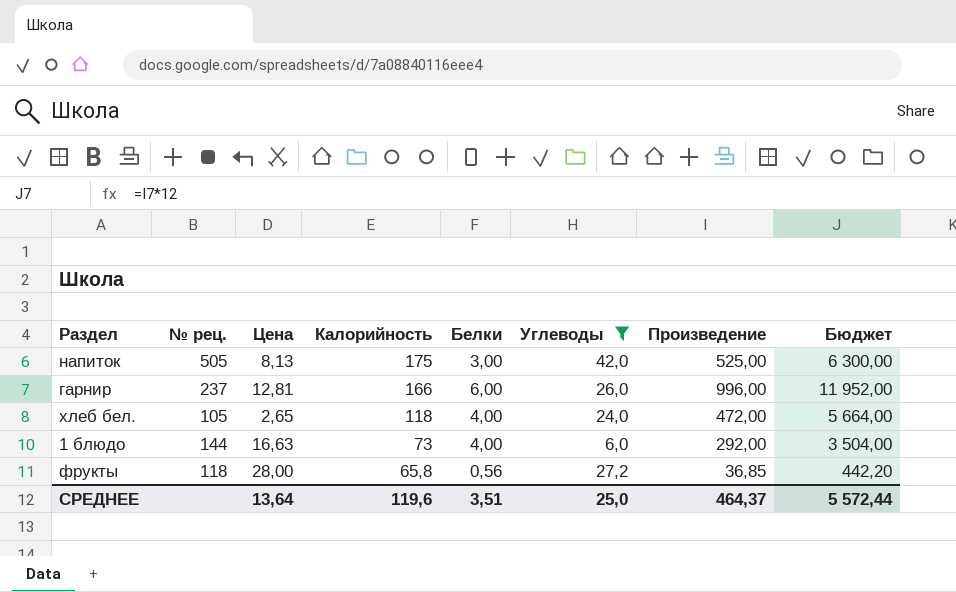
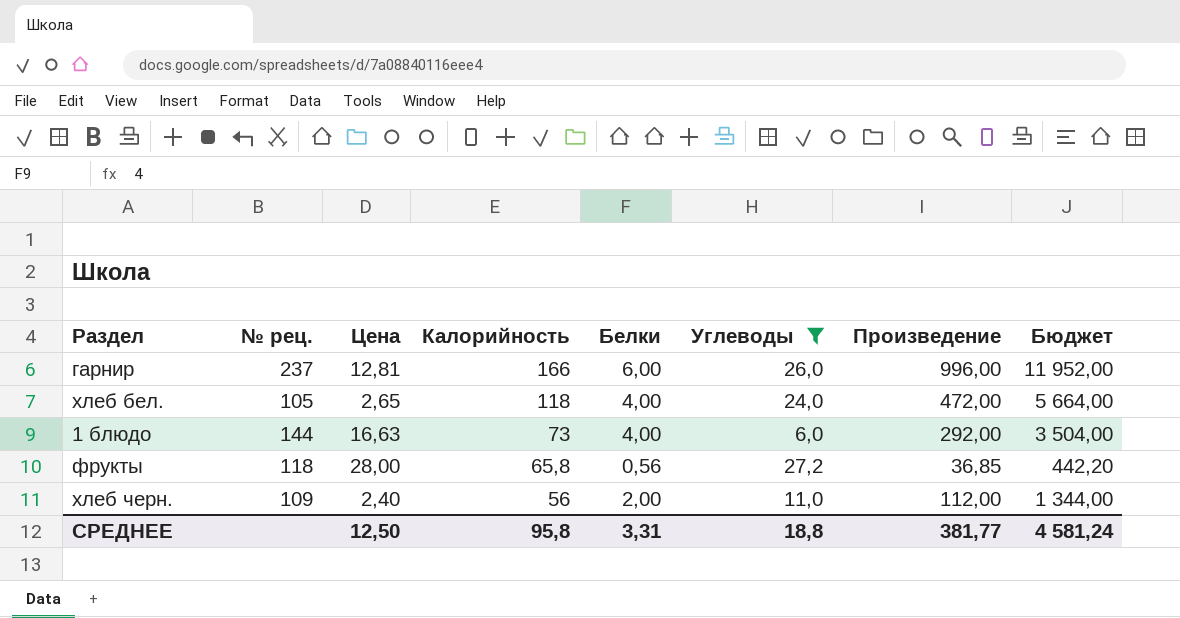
row напиток: 505 | 8,13 | 175 | 3,00 | 42,0 | 525,00 | 6 300,00 -> none
row хлеб черн.: none -> 109 | 2,40 | 56 | 2,00 | 11,0 | 112,00 | 1 344,00
СРЕДНЕЕ | Цена: 13,64 -> 12,50
СРЕДНЕЕ | Калорийность: 119,6 -> 95,8
СРЕДНЕЕ | Белки: 3,51 -> 3,31
СРЕДНЕЕ | Углеводы: 25,0 -> 18,8
СРЕДНЕЕ | Произведение: 464,37 -> 381,77
СРЕДНЕЕ | Бюджет: 5 572,44 -> 4 581,24

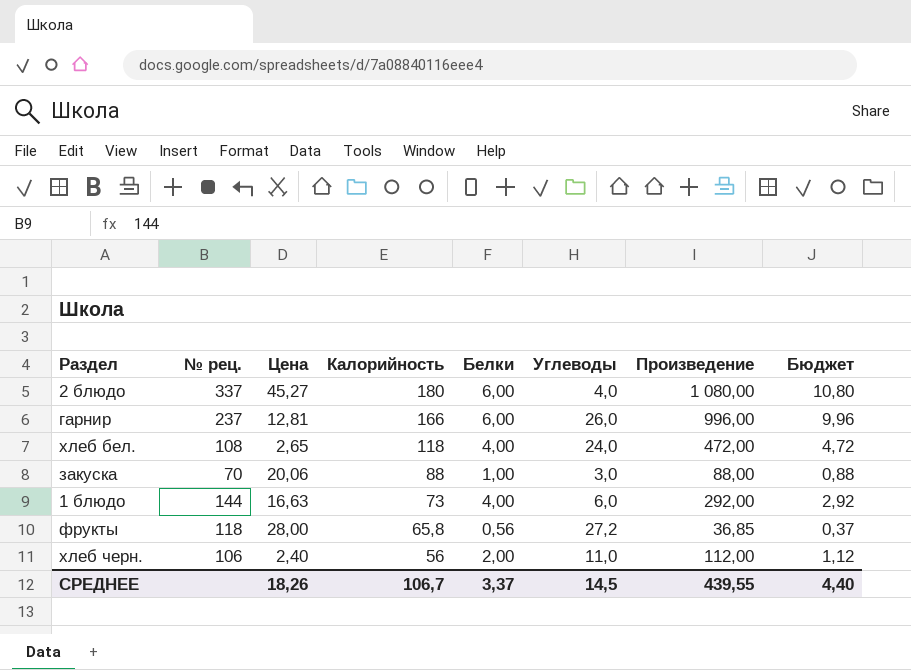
filter: Углеводы >= 6,0 -> none
column Бюджет | formula: [Произведение] * 12 -> [Произведение] * 0,01
хлеб бел. | № рец.: 105 -> 108
хлеб черн. | № рец.: 109 -> 106
СРЕДНЕЕ | Цена: 12,50 -> 18,26
СРЕДНЕЕ | Калорийность: 95,8 -> 106,7
СРЕДНЕЕ | Белки: 3,31 -> 3,37
СРЕДНЕЕ | Углеводы: 18,8 -> 14,5
СРЕДНЕЕ | Произведение: 381,77 -> 439,55
СРЕДНЕЕ | Бюджет: 4 581,24 -> 4,40

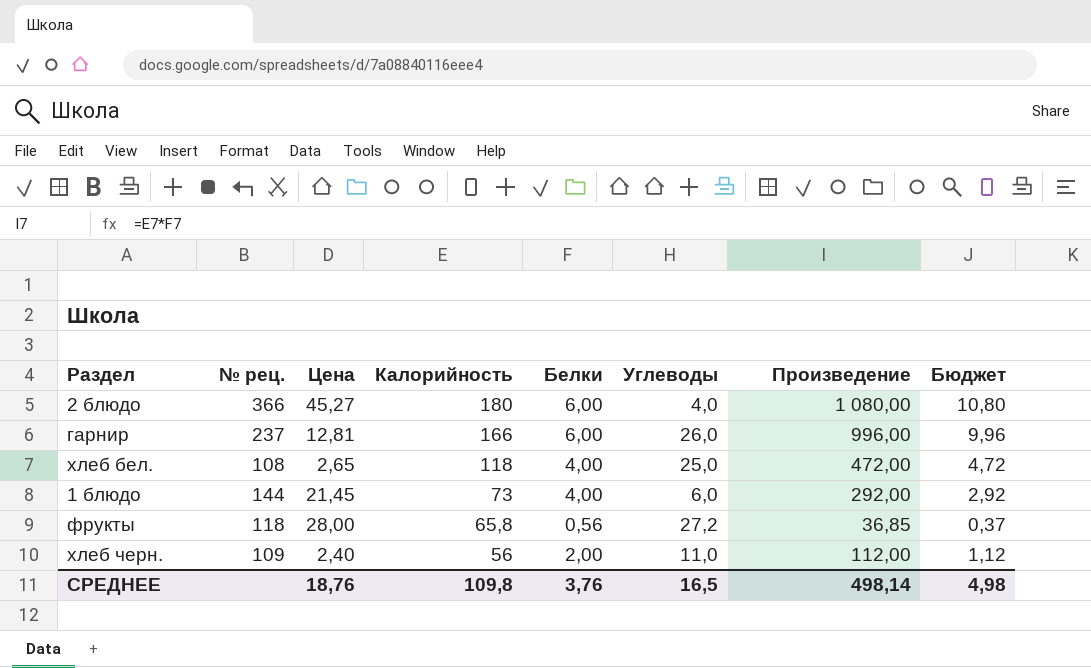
row закуска: 70 | 20,06 | 88 | 1,00 | 3,0 | 88,00 | 0,88 -> none
2 блюдо | № рец.: 337 -> 366
хлеб бел. | Углеводы: 24,0 -> 25,0
1 блюдо | Цена: 16,63 -> 21,45
хлеб черн. | № рец.: 106 -> 109
СРЕДНЕЕ | Цена: 18,26 -> 18,76
СРЕДНЕЕ | Калорийность: 106,7 -> 109,8
СРЕДНЕЕ | Белки: 3,37 -> 3,76
СРЕДНЕЕ | Углеводы: 14,5 -> 16,5
СРЕДНЕЕ | Произведение: 439,55 -> 498,14
СРЕДНЕЕ | Бюджет: 4,40 -> 4,98

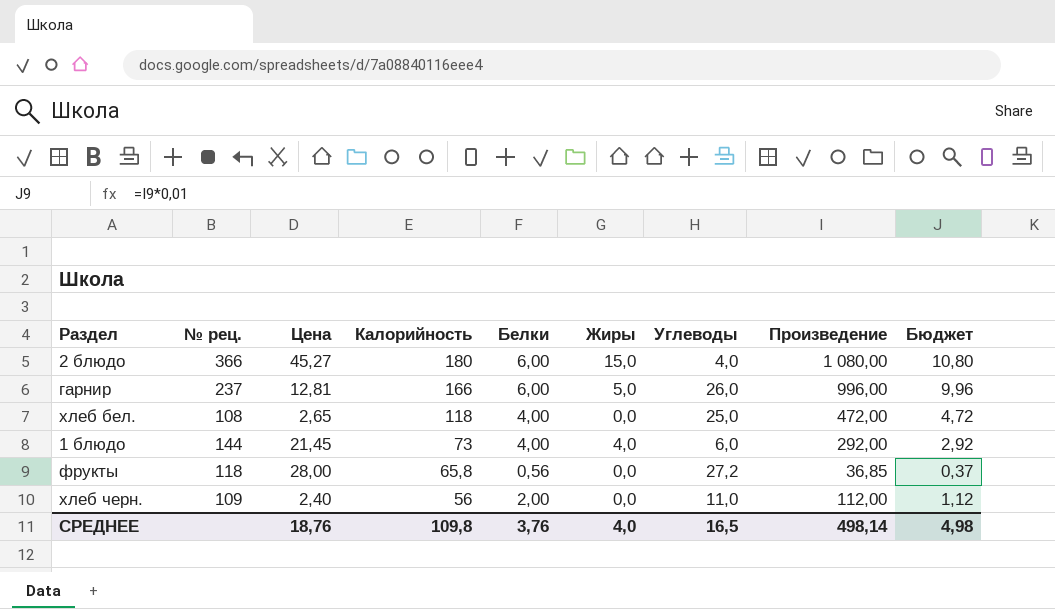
column Жиры | position: none -> 6

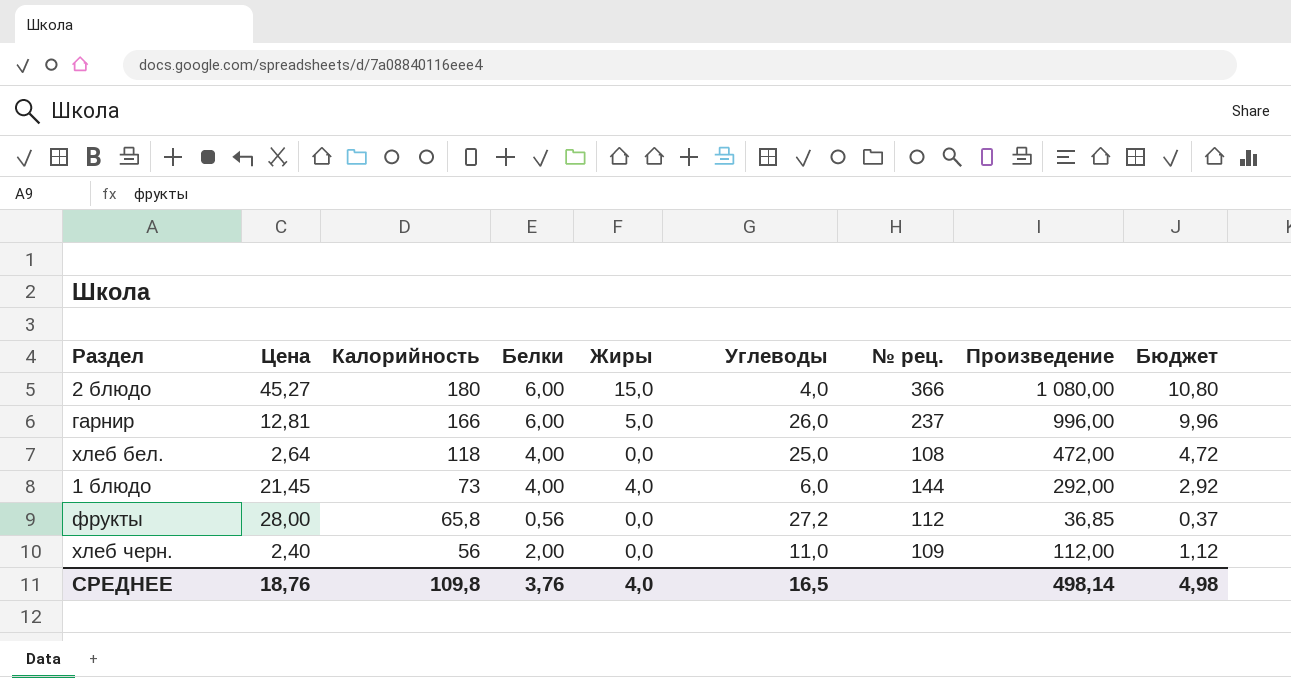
column № рец. | position: 2 -> 7
хлеб бел. | Цена: 2,65 -> 2,64
фрукты | № рец.: 118 -> 112

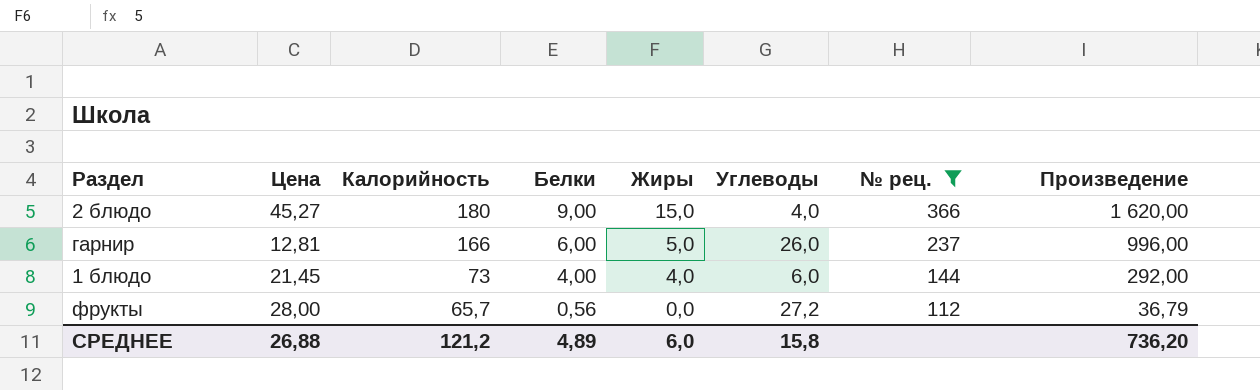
filter: none -> № рец. >= 112
column Бюджет | formula: [Произведение] * 0,01 -> none
2 блюдо | Белки: 6,00 -> 9,00
2 блюдо | Произведение: 1 080,00 -> 1 620,00
фрукты | Калорийность: 65,8 -> 65,7
фрукты | Произведение: 36,85 -> 36,79
СРЕДНЕЕ | Цена: 18,76 -> 26,88
СРЕДНЕЕ | Калорийность: 109,8 -> 121,2
СРЕДНЕЕ | Белки: 3,76 -> 4,89
СРЕДНЕЕ | Жиры: 4,0 -> 6,0
СРЕДНЕЕ | Углеводы: 16,5 -> 15,8
СРЕДНЕЕ | Произведение: 498,14 -> 736,20

